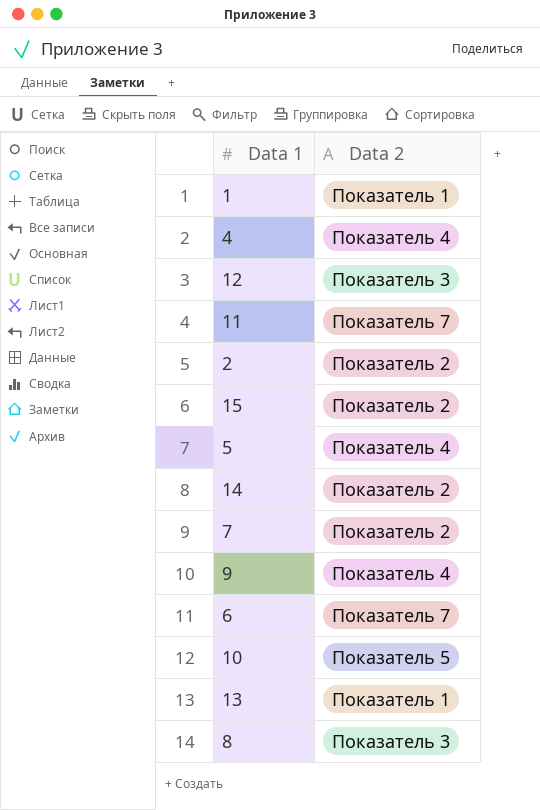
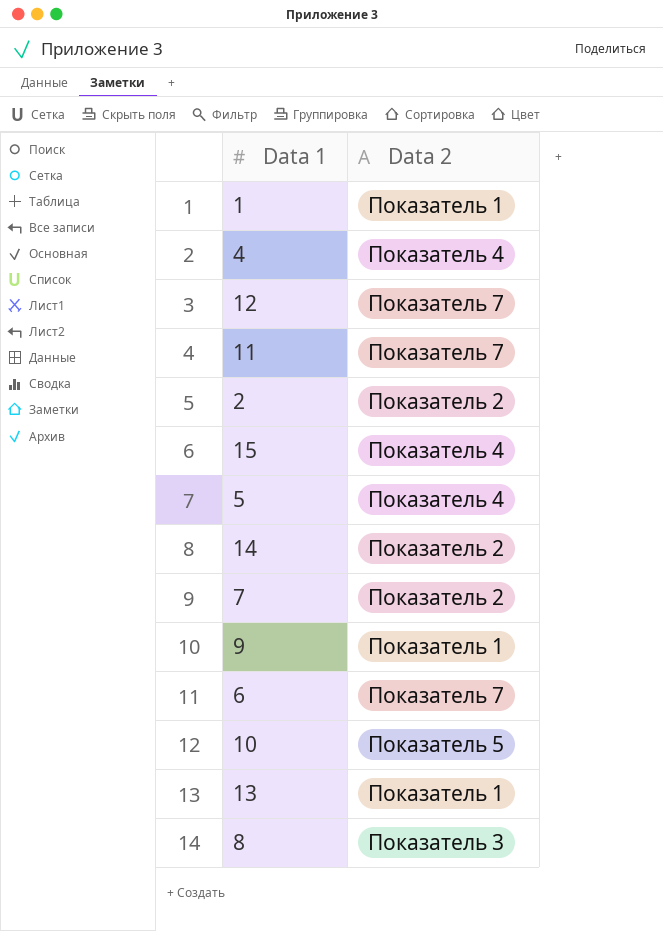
12 | Data 2: Показатель 3 -> Показатель 7
15 | Data 2: Показатель 2 -> Показатель 4
9 | Data 2: Показатель 4 -> Показатель 1

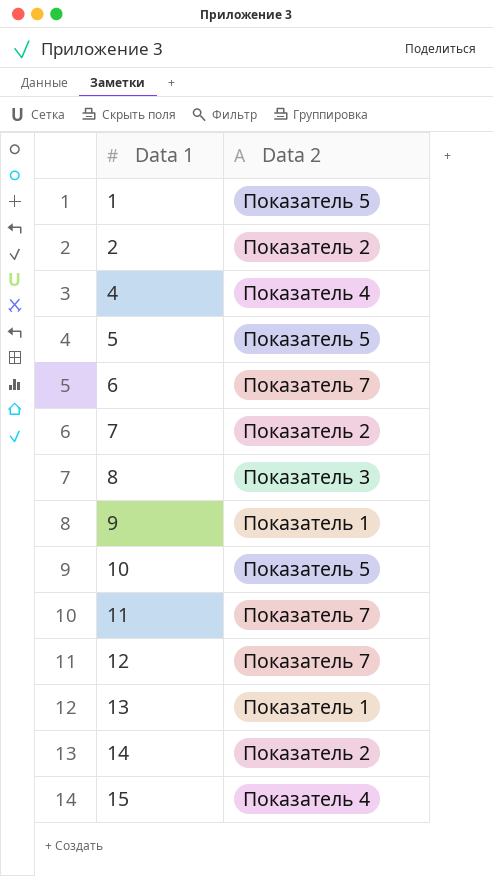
row order: none -> Data 1 ascending
1 | Data 2: Показатель 1 -> Показатель 5
5 | Data 2: Показатель 4 -> Показатель 5

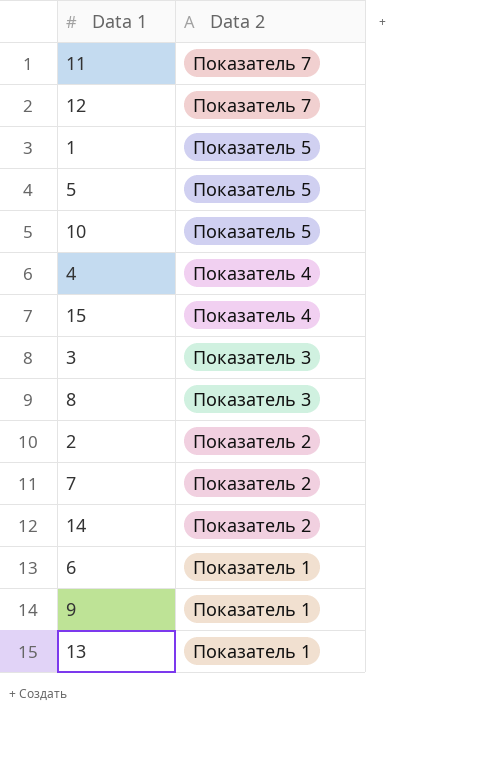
row order: Data 1 ascending -> Data 2 descending
row 3: none -> Показатель 3
6 | Data 2: Показатель 7 -> Показатель 1

